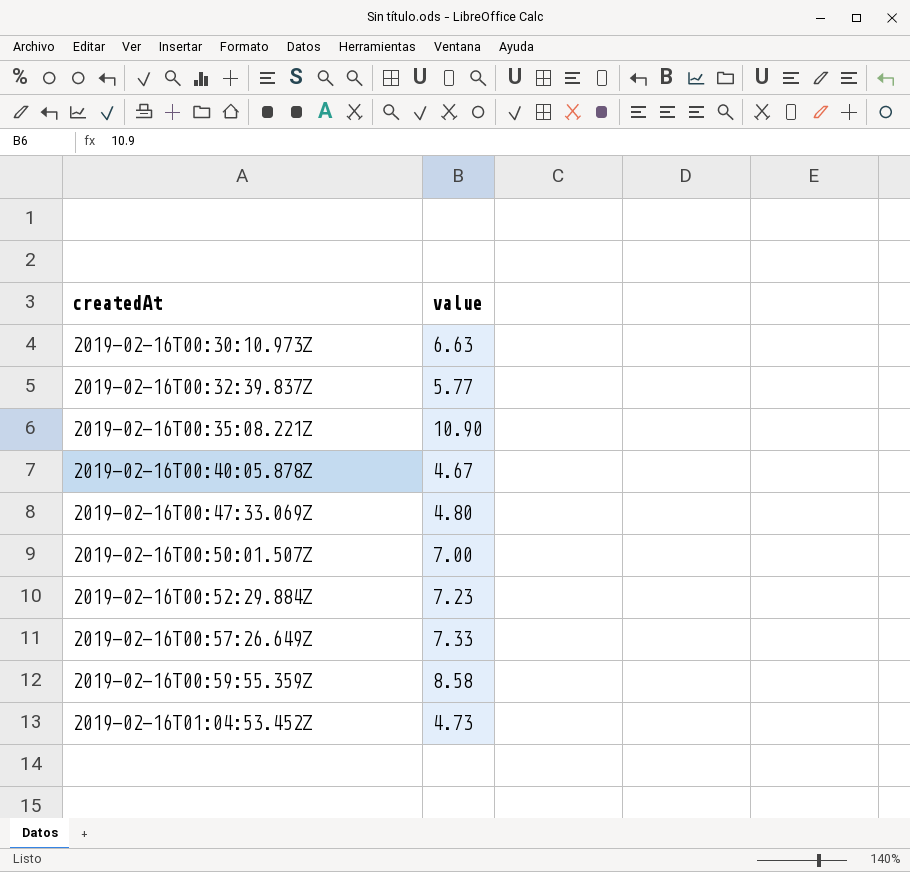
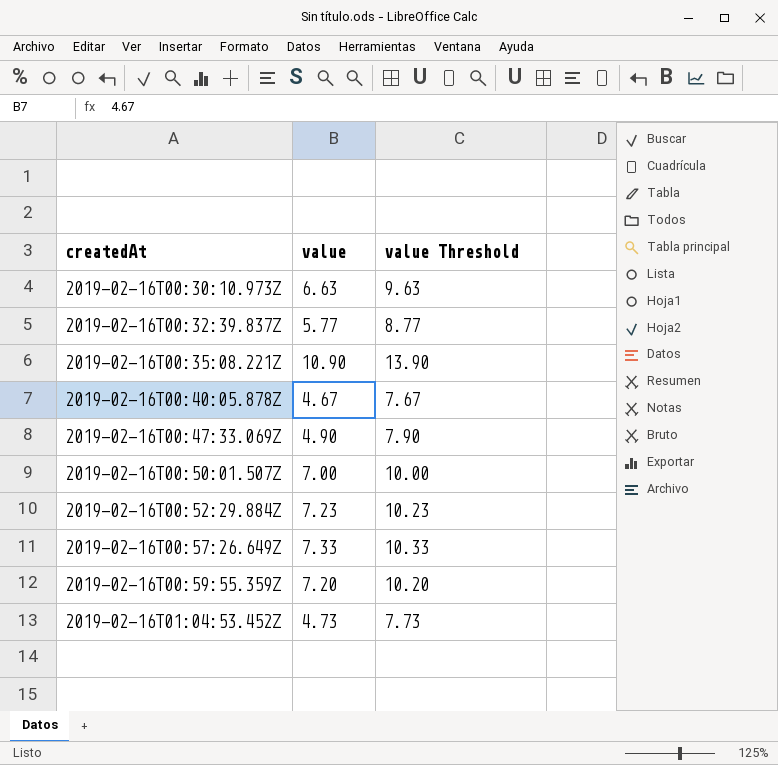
column value Threshold | formula: none -> [value] + 3
2019-02-16T00:47:33.069Z | value: 4.80 -> 4.90
2019-02-16T00:59:55.359Z | value: 8.58 -> 7.20

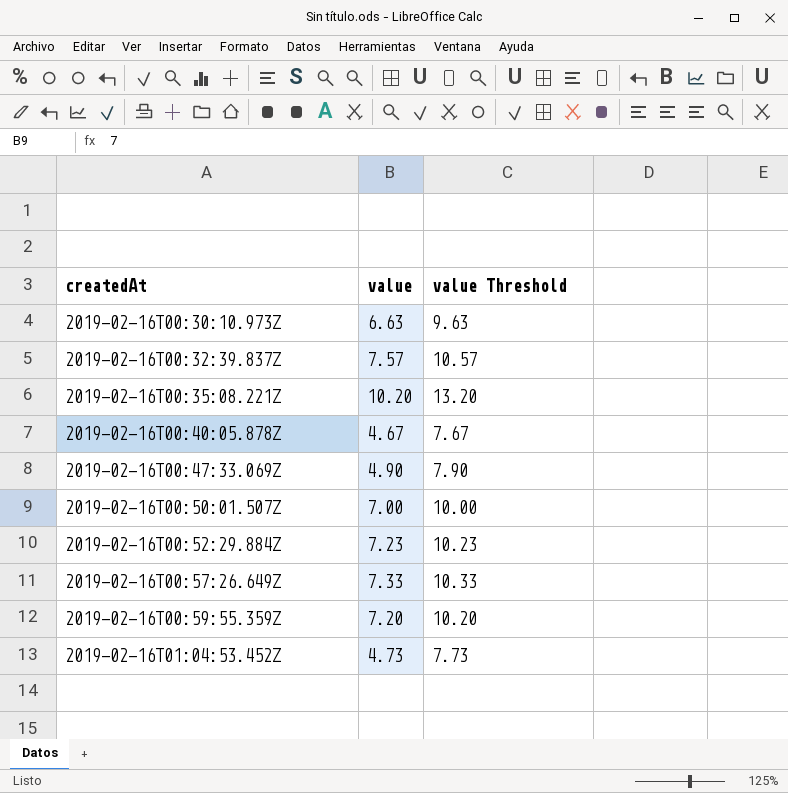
2019-02-16T00:32:39.837Z | value: 5.77 -> 7.57
2019-02-16T00:32:39.837Z | value Threshold: 8.77 -> 10.57
2019-02-16T00:35:08.221Z | value: 10.90 -> 10.20
2019-02-16T00:35:08.221Z | value Threshold: 13.90 -> 13.20

